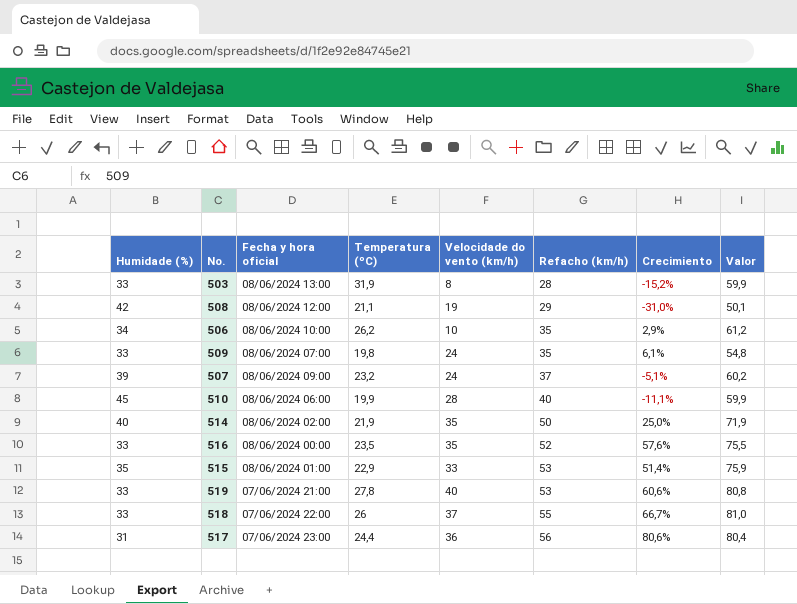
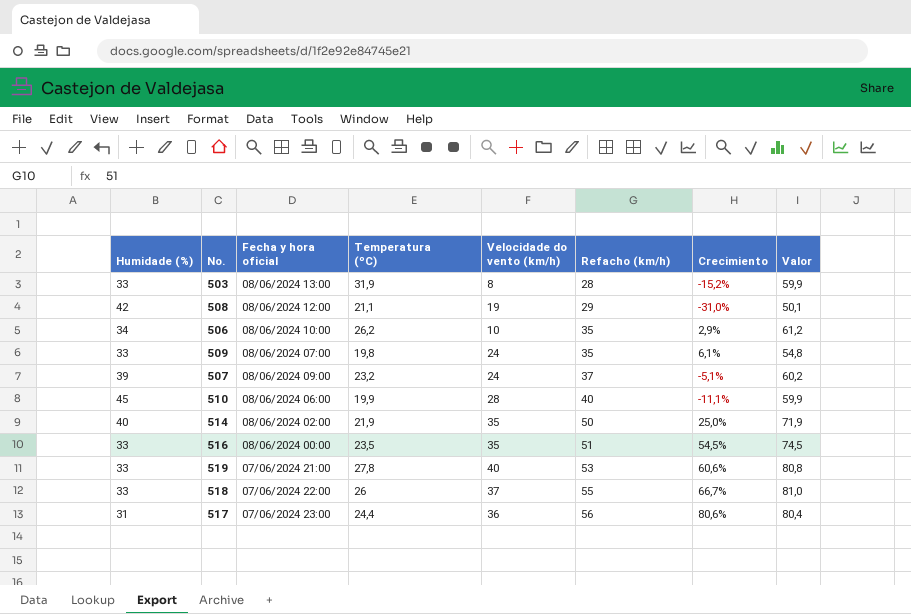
row 515: 35 | 08/06/2024 01:00 | 22,9 | 33 | 53 | 51,4% | 75,9 -> none
516 | Refacho (km/h): 52 -> 51
516 | Crecimiento: 57,6% -> 54,5%
516 | Valor: 75,5 -> 74,5

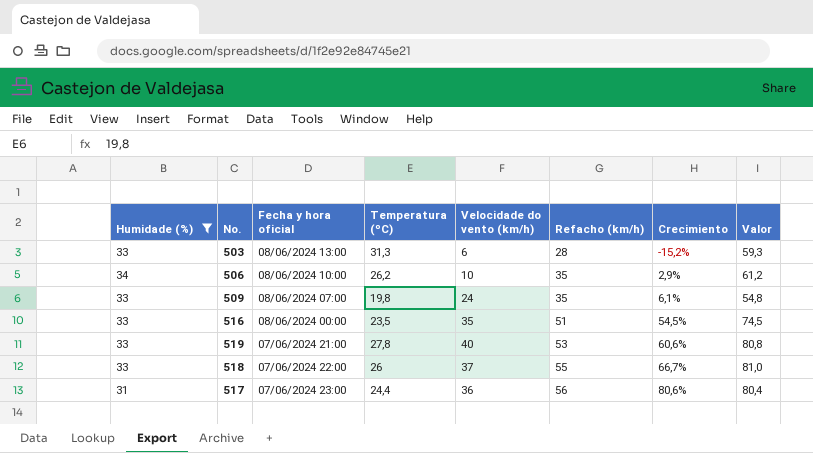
filter: none -> Humidade (%) <= 34
503 | Temperatura (ºC): 31,9 -> 31,3
503 | Velocidade do vento (km/h): 8 -> 6
503 | Valor: 59,9 -> 59,3

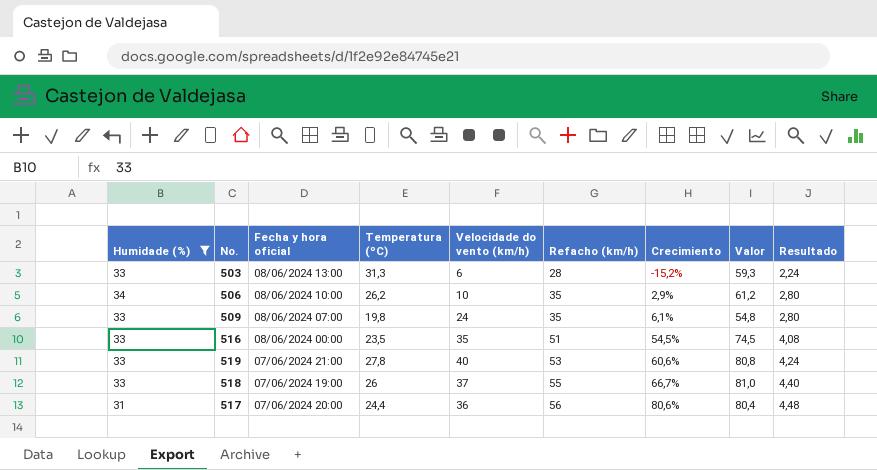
column Resultado | formula: none -> [Refacho (km/h)] * 0,08
518 | Fecha y hora oficial: 07/06/2024 22:00 -> 07/06/2024 19:00
517 | Fecha y hora oficial: 07/06/2024 23:00 -> 07/06/2024 20:00

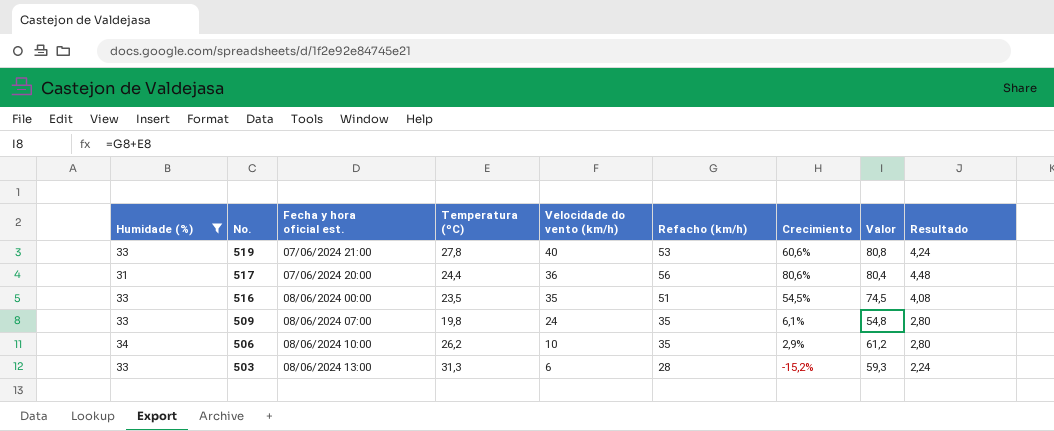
row order: Refacho (km/h) ascending -> No. descending
column name: Fecha y hora oficial -> Fecha y hora oficial est.
row 518: 33 | 07/06/2024 19:00 | 26 | 37 | 55 | 66,7% | 81,0 | 4,40 -> none

